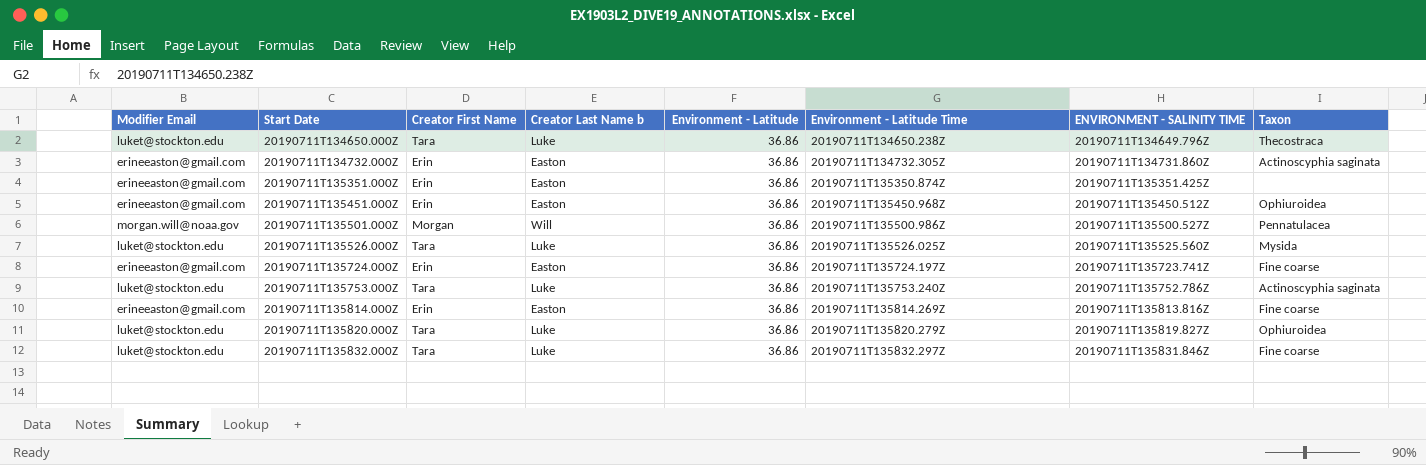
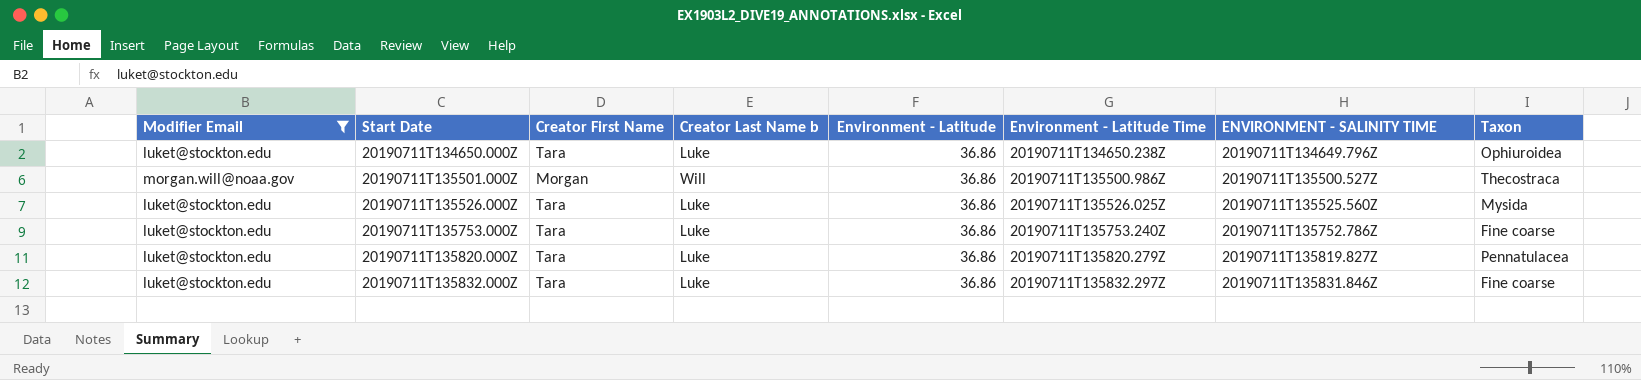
filter: none -> Modifier Email != erineeaston@gmail.com
20190711T134650.000Z | Taxon: Thecostraca -> Ophiuroidea
20190711T135501.000Z | Taxon: Pennatulacea -> Thecostraca
20190711T135753.000Z | Taxon: Actinoscyphia saginata -> Fine coarse
20190711T135820.000Z | Taxon: Ophiuroidea -> Pennatulacea

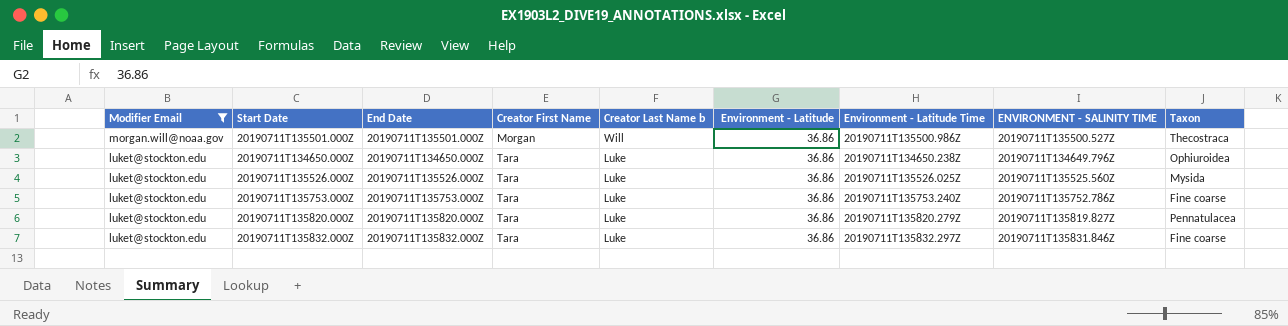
row order: Start Date ascending -> Modifier Email descending
column End Date | position: none -> 3

